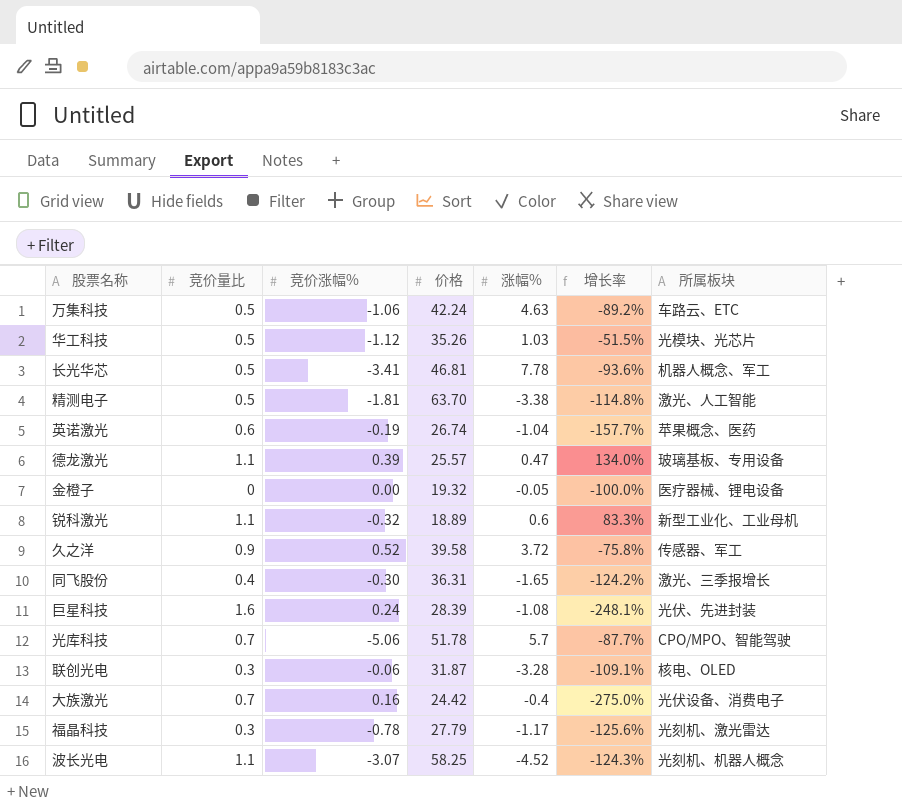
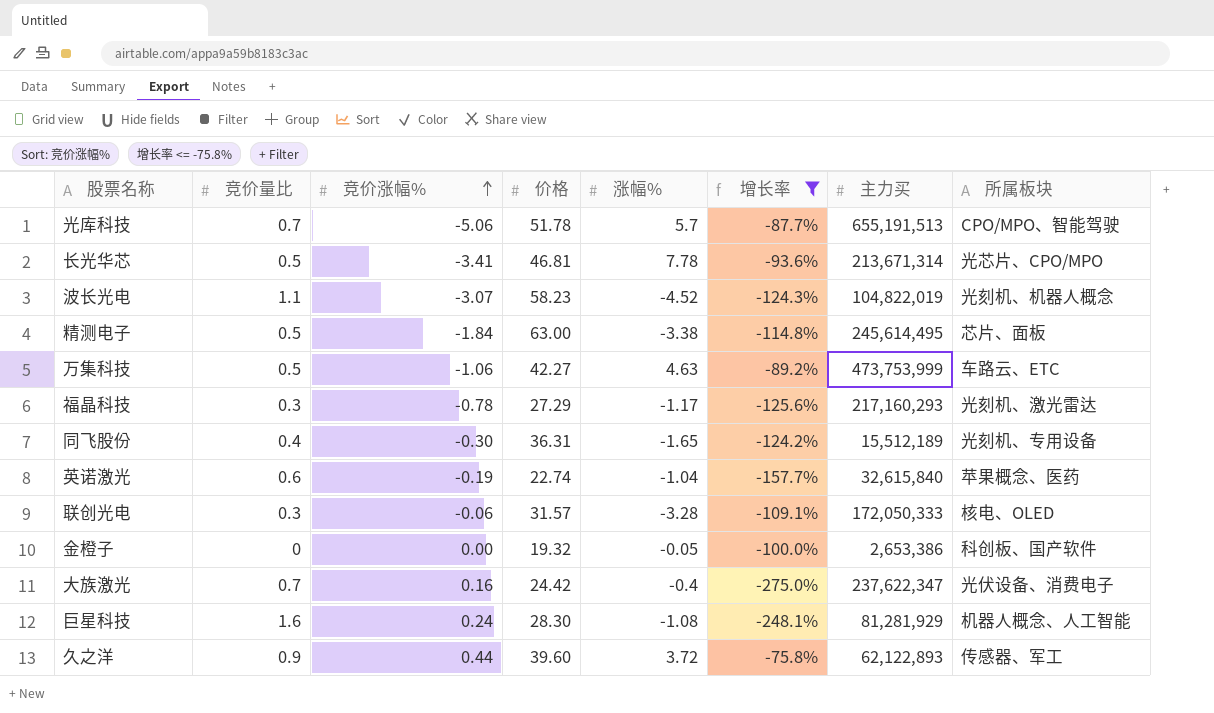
filter: none -> 增长率 <= -75.8%
row order: none -> 竞价涨幅% ascending
column 主力买 | position: none -> 7
长光华芯 | 所属板块: 机器人概念、军工 -> 光芯片、CPO/MPO
波长光电 | 价格: 58.25 -> 58.23
精测电子 | 竞价涨幅%: -1.81 -> -1.84
精测电子 | 价格: 63.70 -> 63.00
精测电子 | 所属板块: 激光、人工智能 -> 芯片、面板
万集科技 | 价格: 42.24 -> 42.27
福晶科技 | 价格: 27.79 -> 27.29
同飞股份 | 所属板块: 激光、三季报增长 -> 光刻机、专用设备
英诺激光 | 价格: 26.74 -> 22.74
联创光电 | 价格: 31.87 -> 31.57
金橙子 | 所属板块: 医疗器械、锂电设备 -> 科创板、国产软件
巨星科技 | 价格: 28.39 -> 28.30
巨星科技 | 所属板块: 光伏、先进封装 -> 机器人概念、人工智能
久之洋 | 竞价涨幅%: 0.52 -> 0.44
久之洋 | 价格: 39.58 -> 39.60

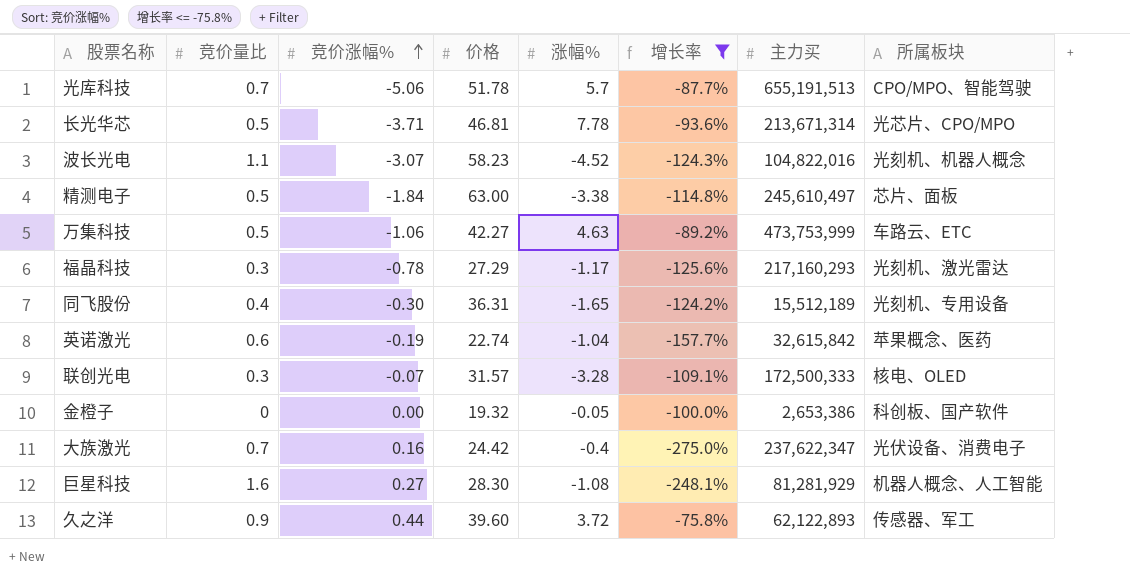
长光华芯 | 竞价涨幅%: -3.41 -> -3.71
波长光电 | 主力买: 104,822,019 -> 104,822,016
精测电子 | 主力买: 245,614,495 -> 245,610,497
英诺激光 | 主力买: 32,615,840 -> 32,615,842
联创光电 | 竞价涨幅%: -0.06 -> -0.07
联创光电 | 主力买: 172,050,333 -> 172,500,333
巨星科技 | 竞价涨幅%: 0.24 -> 0.27

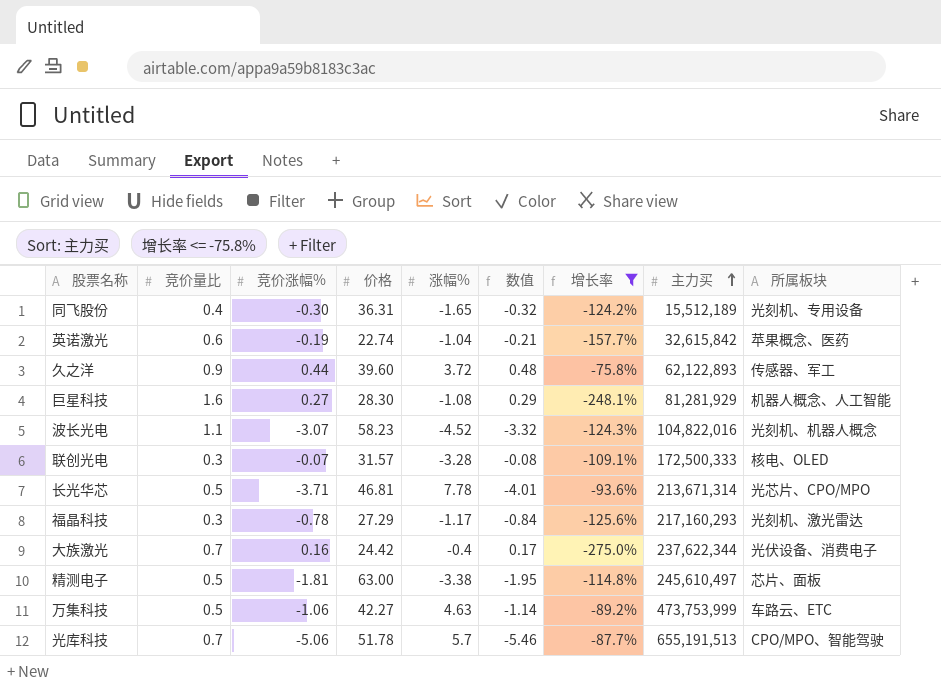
row order: 竞价涨幅% ascending -> 主力买 ascending
column 数值 | formula: none -> [竞价涨幅%] * 1.08
row 金橙子: 0 | 0.00 | 19.32 | -0.05 | -100.0% | 2,653,386 | 科创板、国产软件 -> none
大族激光 | 主力买: 237,622,347 -> 237,622,344
精测电子 | 竞价涨幅%: -1.84 -> -1.81

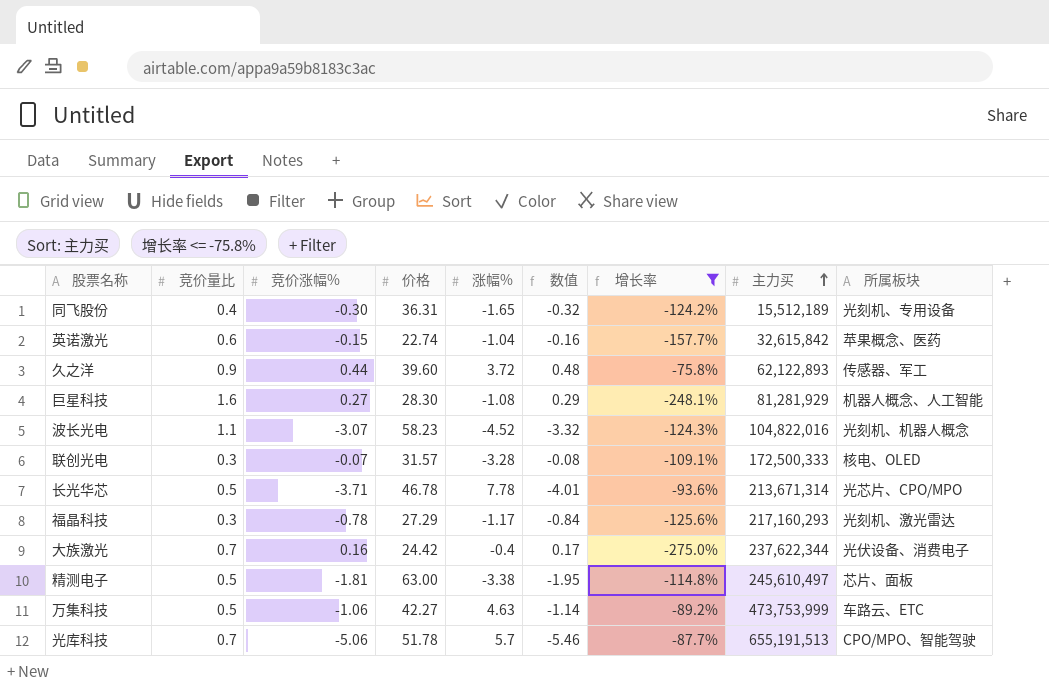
英诺激光 | 竞价涨幅%: -0.19 -> -0.15
英诺激光 | 数值: -0.21 -> -0.16
长光华芯 | 价格: 46.81 -> 46.78

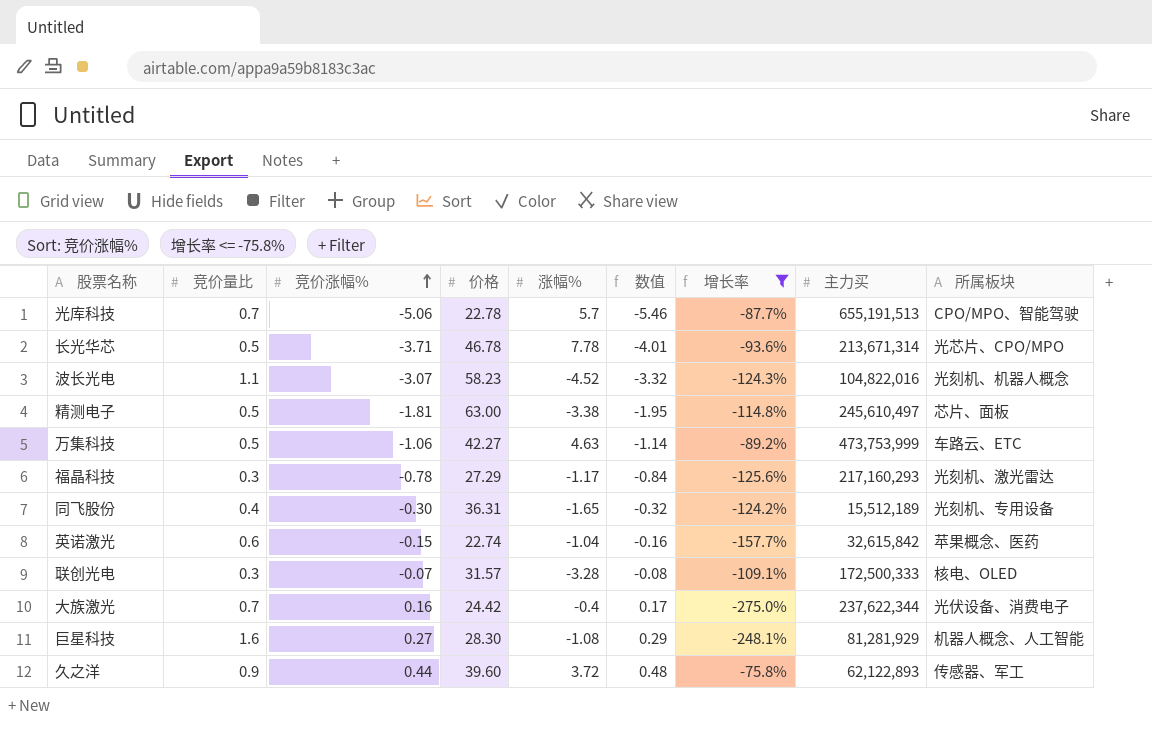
row order: 主力买 ascending -> 竞价涨幅% ascending
光库科技 | 价格: 51.78 -> 22.78

